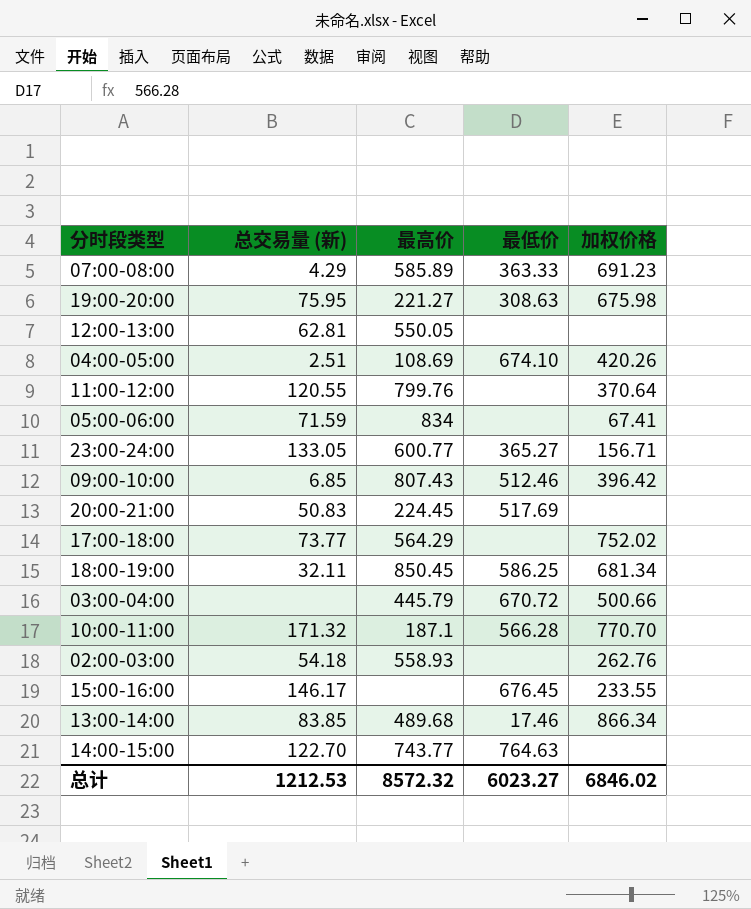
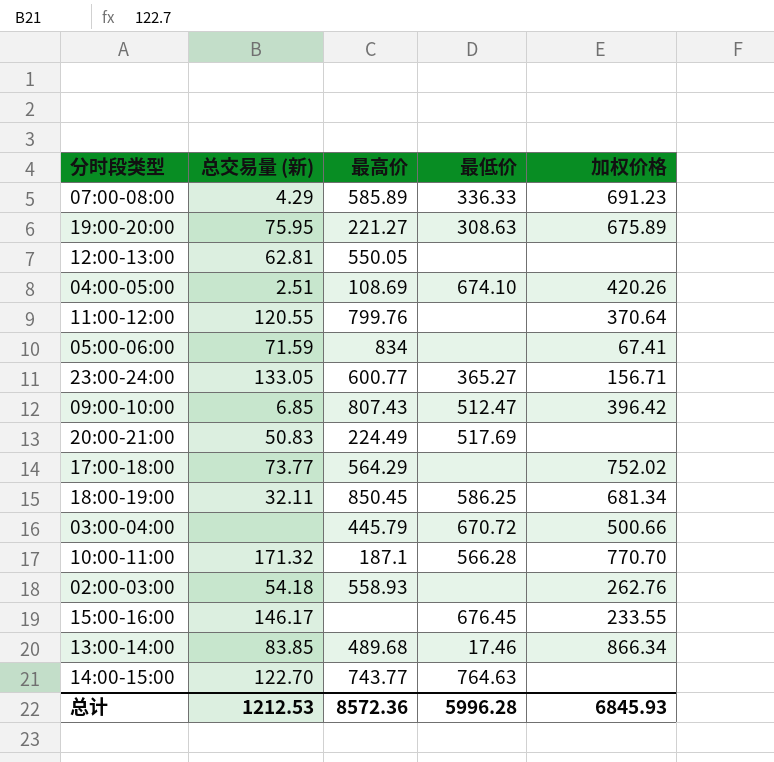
07:00-08:00 | 最低价: 363.33 -> 336.33
19:00-20:00 | 加权价格: 675.98 -> 675.89
09:00-10:00 | 最低价: 512.46 -> 512.47
20:00-21:00 | 最高价: 224.45 -> 224.49
总计 | 最高价: 8572.32 -> 8572.36
总计 | 最低价: 6023.27 -> 5996.28
总计 | 加权价格: 6846.02 -> 6845.93

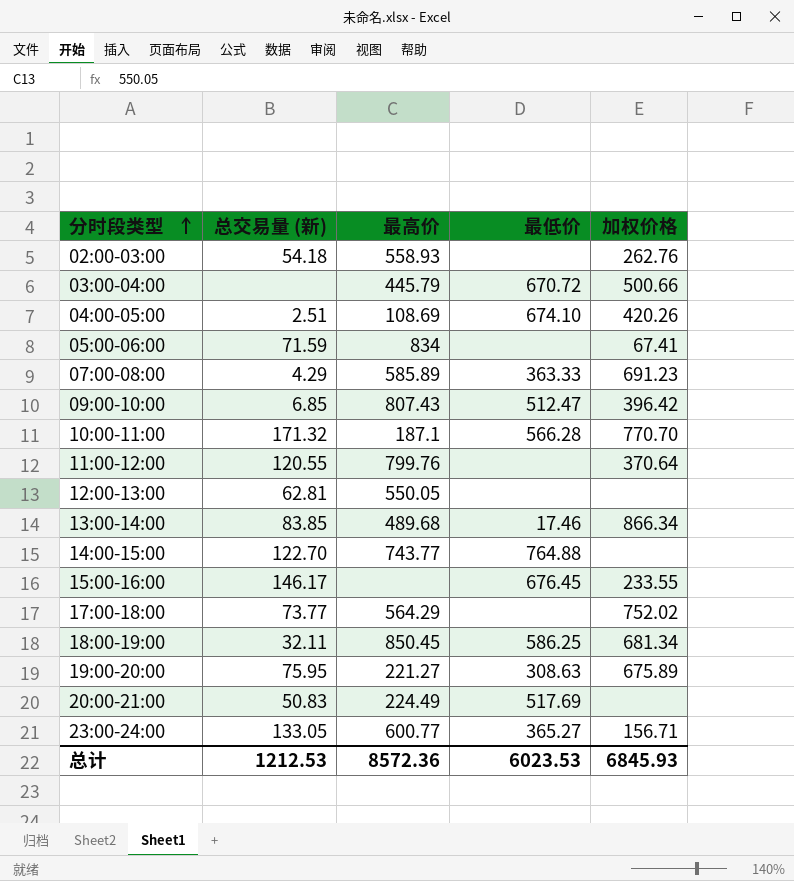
row order: none -> 分时段类型 ascending
07:00-08:00 | 最低价: 336.33 -> 363.33
14:00-15:00 | 最低价: 764.63 -> 764.88
总计 | 最低价: 5996.28 -> 6023.53

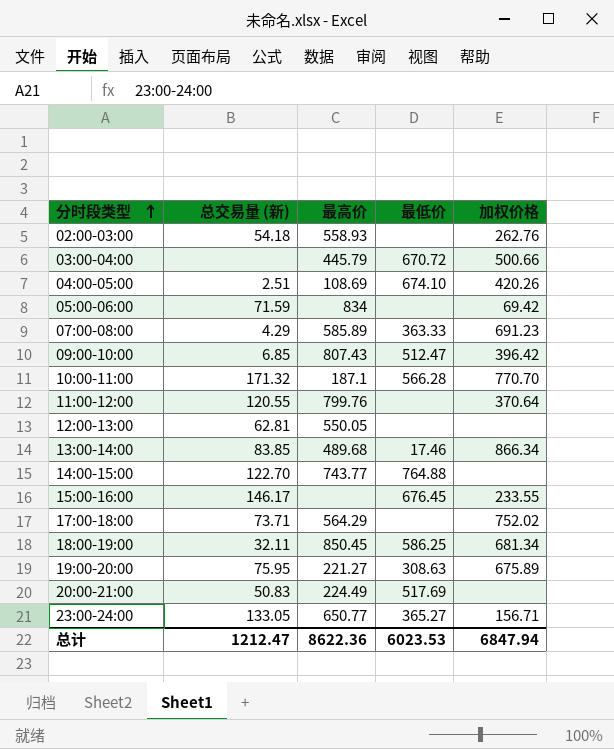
05:00-06:00 | 加权价格: 67.41 -> 69.42
17:00-18:00 | 总交易量 (新): 73.77 -> 73.71
23:00-24:00 | 最高价: 600.77 -> 650.77
总计 | 总交易量 (新): 1212.53 -> 1212.47
总计 | 最高价: 8572.36 -> 8622.36
总计 | 加权价格: 6845.93 -> 6847.94

